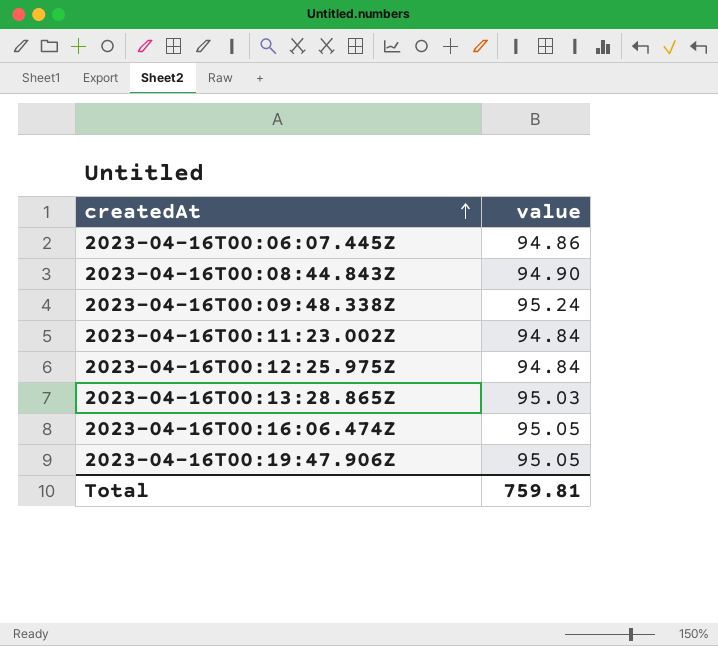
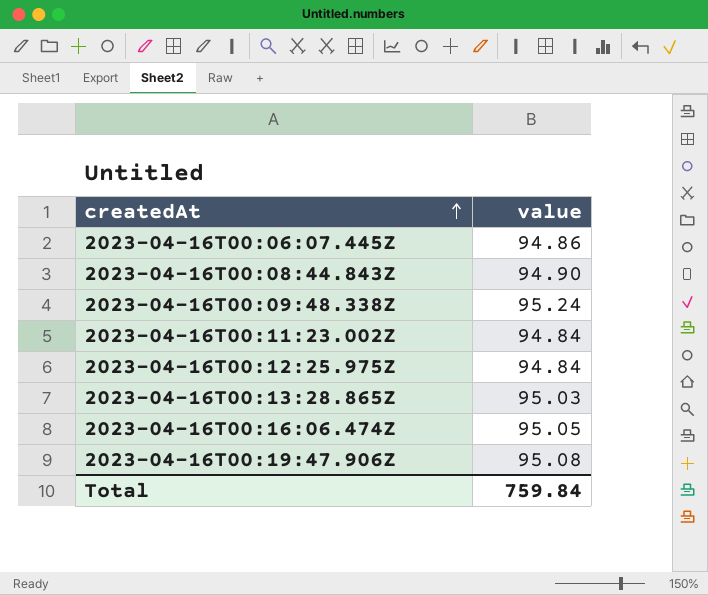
2023-04-16T00:19:47.906Z | value: 95.05 -> 95.08
Total | value: 759.81 -> 759.84

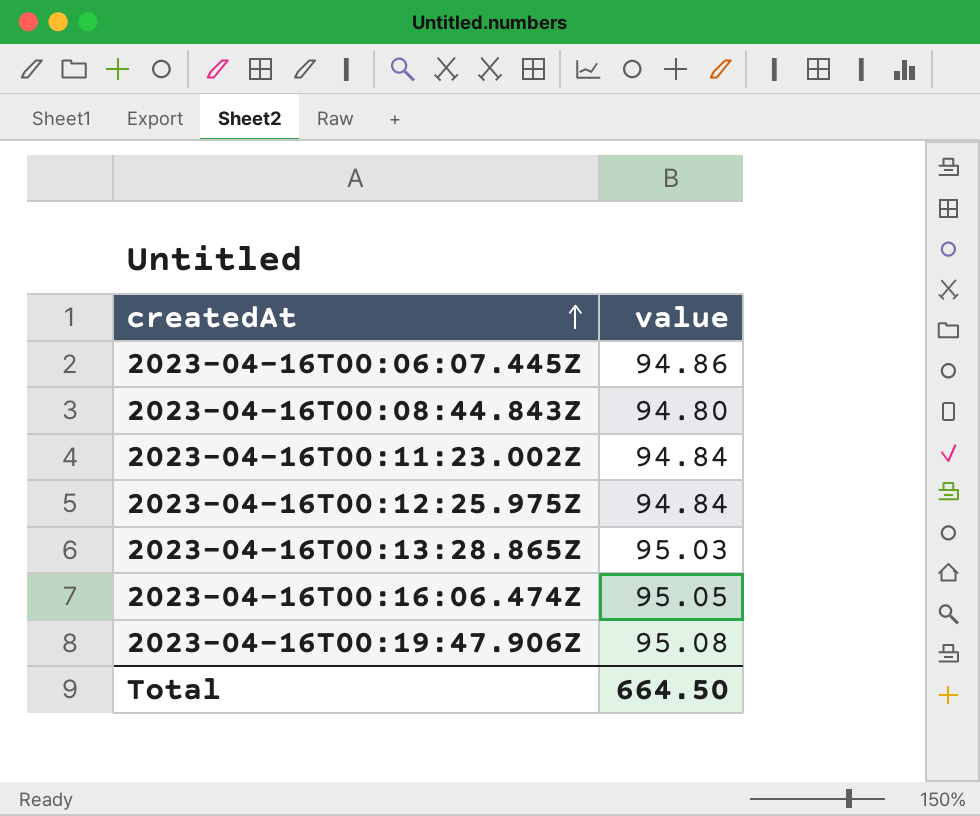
row 2023-04-16T00:09:48.338Z: 95.24 -> none
2023-04-16T00:08:44.843Z | value: 94.90 -> 94.80
Total | value: 759.84 -> 664.50

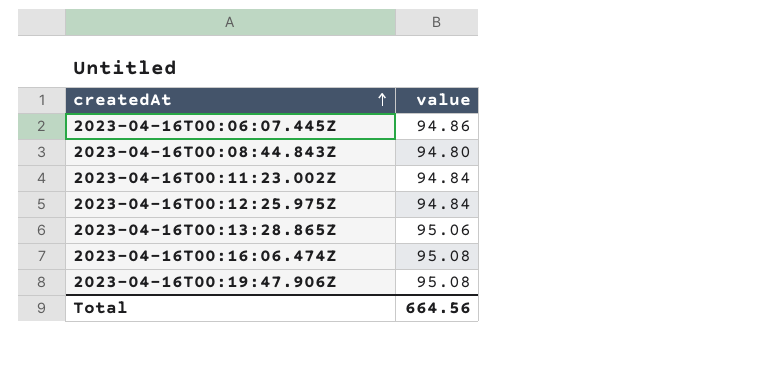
2023-04-16T00:13:28.865Z | value: 95.03 -> 95.06
2023-04-16T00:16:06.474Z | value: 95.05 -> 95.08
Total | value: 664.50 -> 664.56

